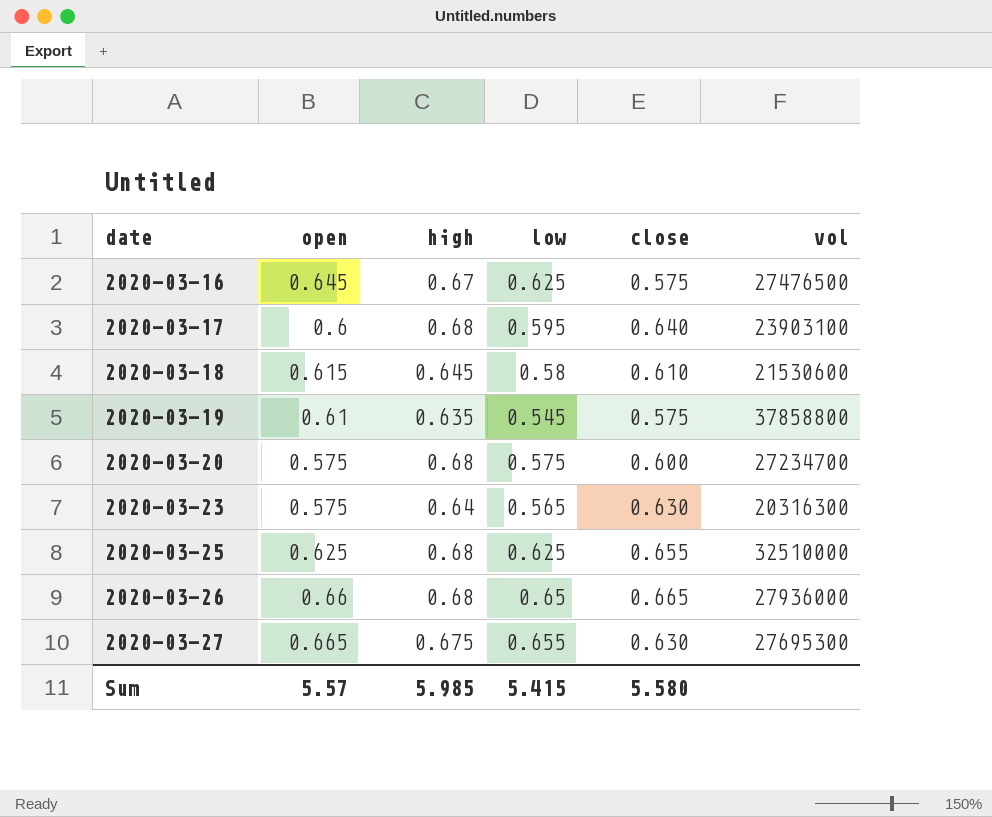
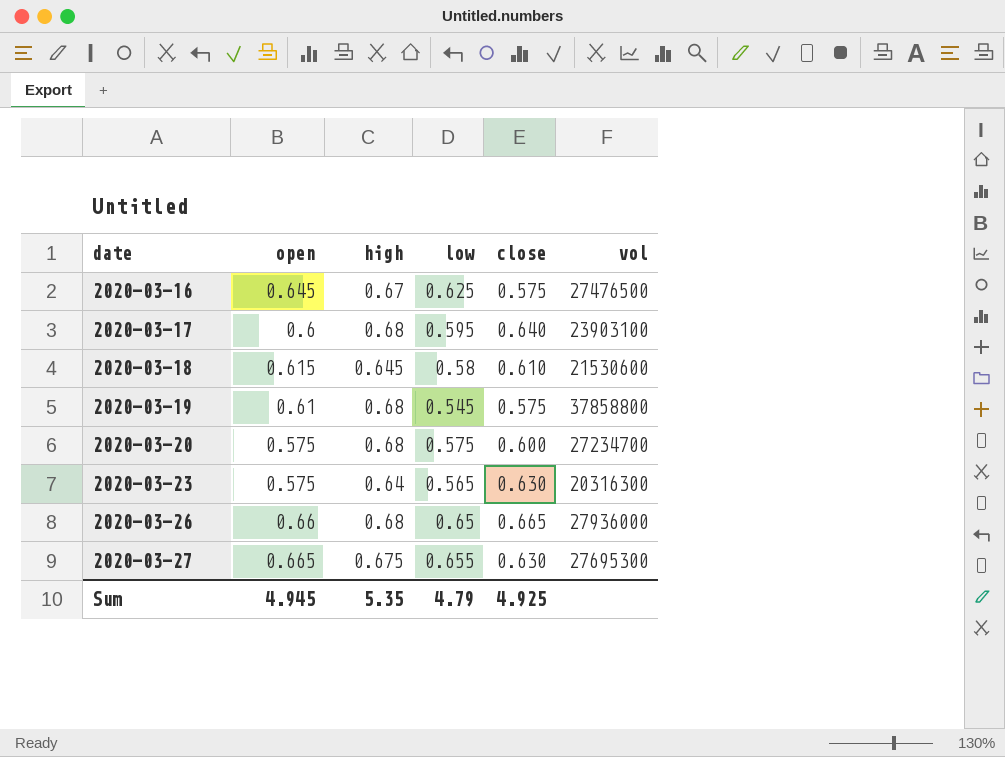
row 2020-03-25: 0.625 | 0.68 | 0.625 | 0.655 | 32510000 -> none
2020-03-19 | high: 0.635 -> 0.68
Sum | open: 5.57 -> 4.945
Sum | high: 5.985 -> 5.35
Sum | low: 5.415 -> 4.79
Sum | close: 5.580 -> 4.925

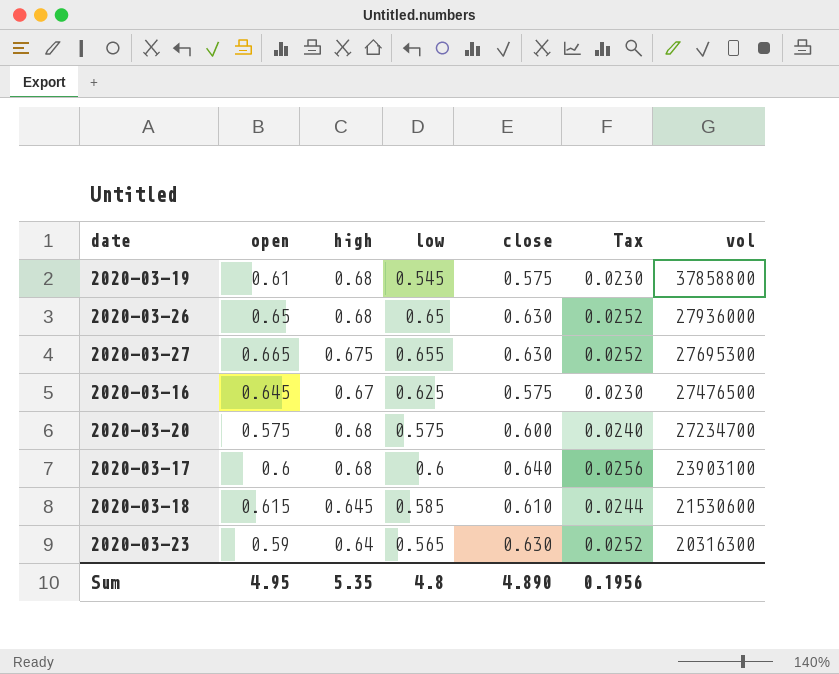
row order: date ascending -> vol descending
column Tax | formula: none -> [close] * 0.04
2020-03-26 | open: 0.66 -> 0.65
2020-03-26 | close: 0.665 -> 0.630
2020-03-17 | low: 0.595 -> 0.6
2020-03-18 | low: 0.58 -> 0.585
2020-03-23 | open: 0.575 -> 0.59
Sum | open: 4.945 -> 4.95
Sum | low: 4.79 -> 4.8
Sum | close: 4.925 -> 4.890

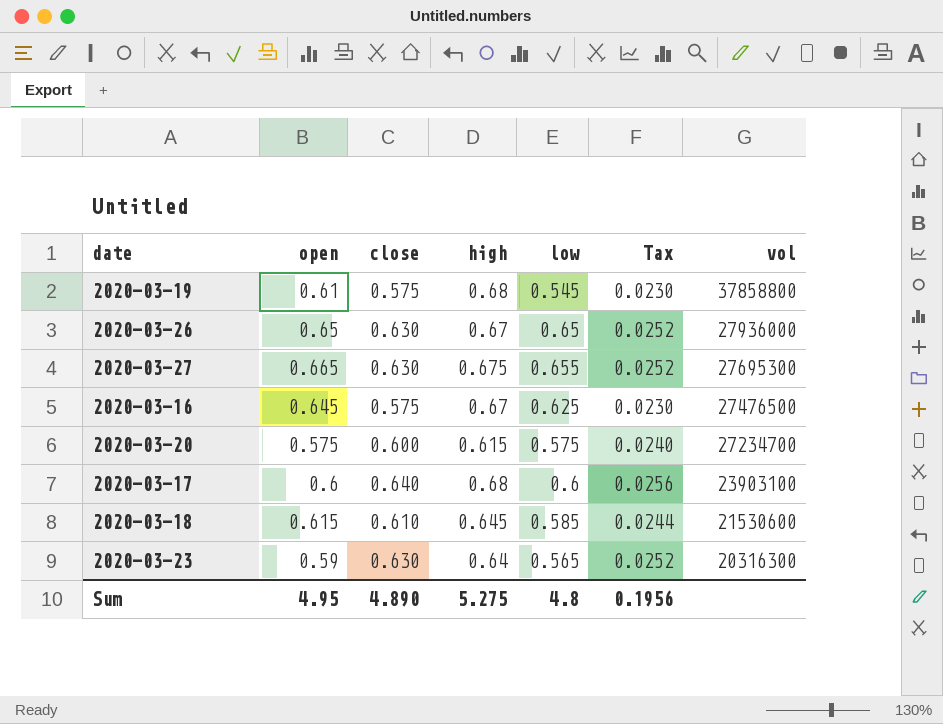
column close | position: 5 -> 3
2020-03-26 | high: 0.68 -> 0.67
2020-03-20 | high: 0.68 -> 0.615
Sum | high: 5.35 -> 5.275

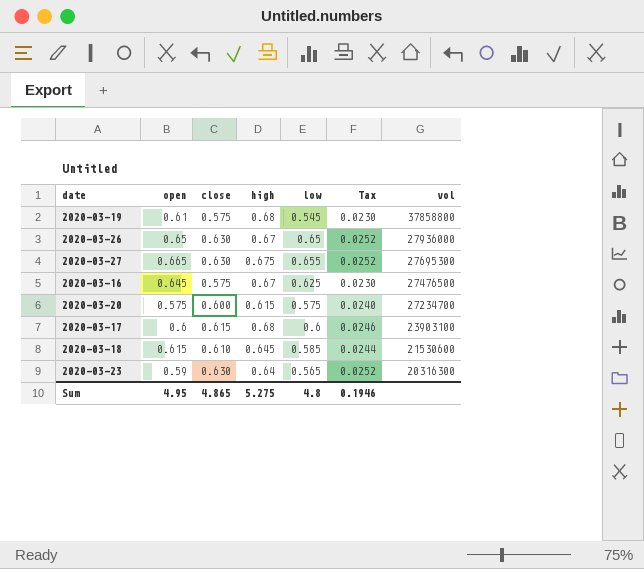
2020-03-17 | close: 0.640 -> 0.615
2020-03-17 | Tax: 0.0256 -> 0.0246
Sum | close: 4.890 -> 4.865
Sum | Tax: 0.1956 -> 0.1946

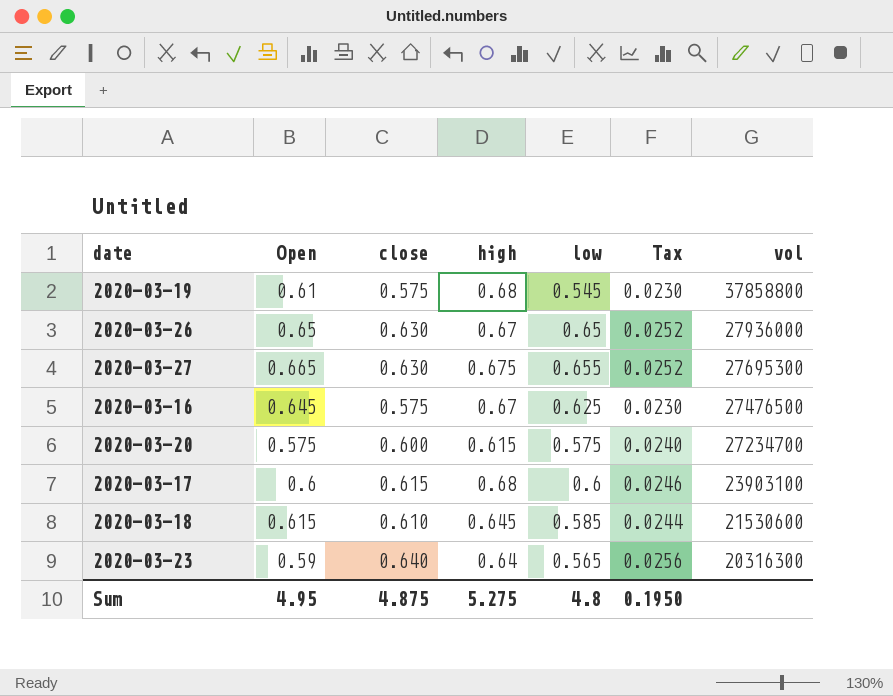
column name: open -> Open
2020-03-23 | close: 0.630 -> 0.640
2020-03-23 | Tax: 0.0252 -> 0.0256
Sum | close: 4.865 -> 4.875
Sum | Tax: 0.1946 -> 0.1950

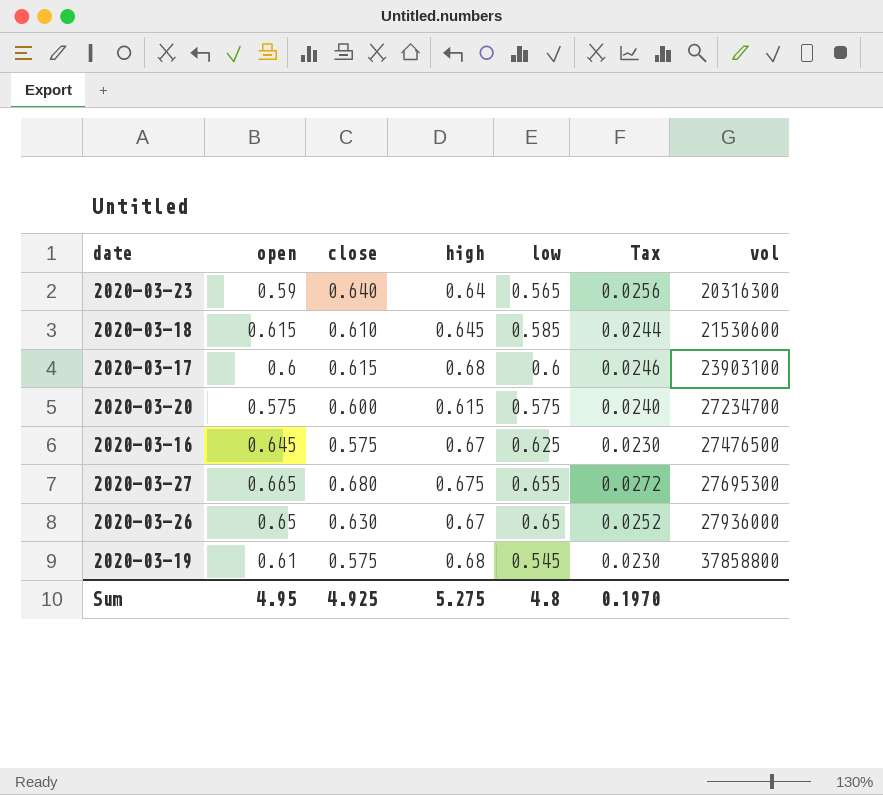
row order: vol descending -> vol ascending
column name: Open -> open
2020-03-27 | close: 0.630 -> 0.680
2020-03-27 | Tax: 0.0252 -> 0.0272
Sum | close: 4.875 -> 4.925
Sum | Tax: 0.1950 -> 0.1970

